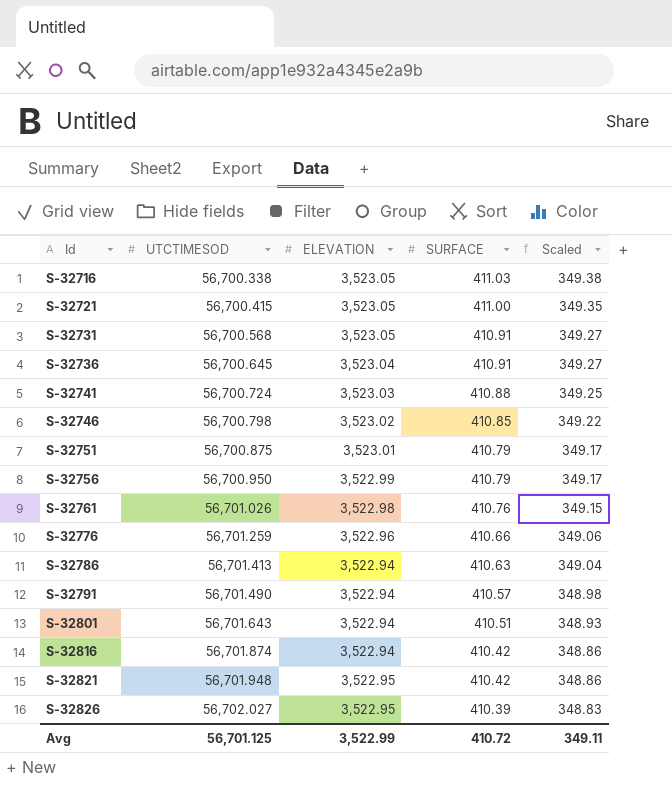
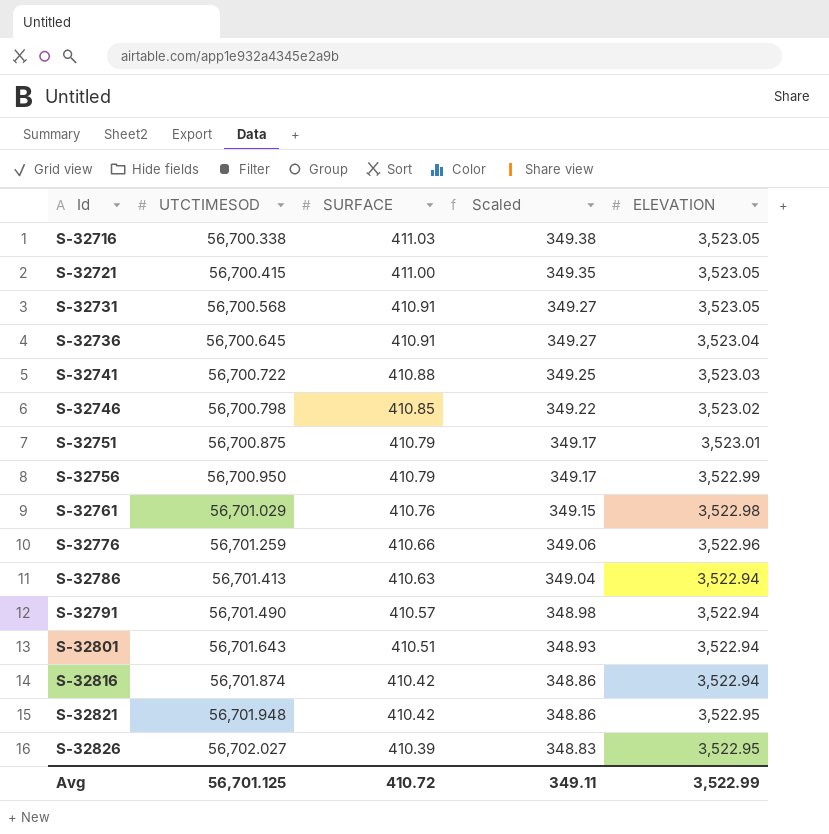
column ELEVATION | position: 3 -> 5
S-32741 | UTCTIMESOD: 56,700.724 -> 56,700.722
S-32761 | UTCTIMESOD: 56,701.026 -> 56,701.029

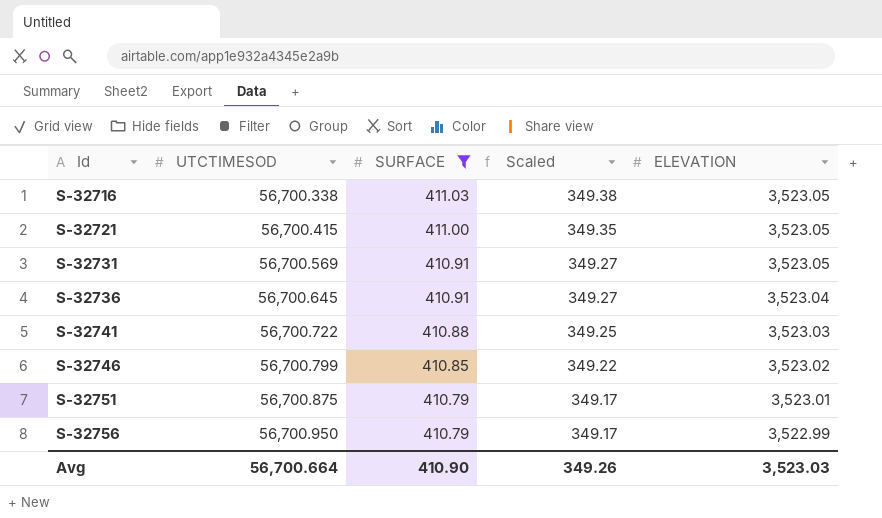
filter: none -> SURFACE >= 410.79
S-32731 | UTCTIMESOD: 56,700.568 -> 56,700.569
S-32746 | UTCTIMESOD: 56,700.798 -> 56,700.799
Avg | UTCTIMESOD: 56,701.125 -> 56,700.664
Avg | SURFACE: 410.72 -> 410.90
Avg | Scaled: 349.11 -> 349.26
Avg | ELEVATION: 3,522.99 -> 3,523.03

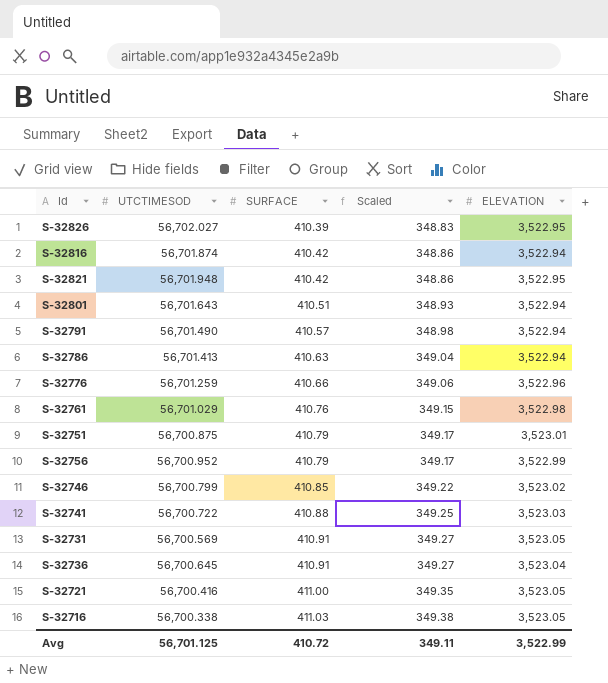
filter: SURFACE >= 410.79 -> none
row order: Id ascending -> SURFACE ascending
S-32756 | UTCTIMESOD: 56,700.950 -> 56,700.952
S-32721 | UTCTIMESOD: 56,700.415 -> 56,700.416
Avg | UTCTIMESOD: 56,700.664 -> 56,701.125
Avg | SURFACE: 410.90 -> 410.72
Avg | Scaled: 349.26 -> 349.11
Avg | ELEVATION: 3,523.03 -> 3,522.99

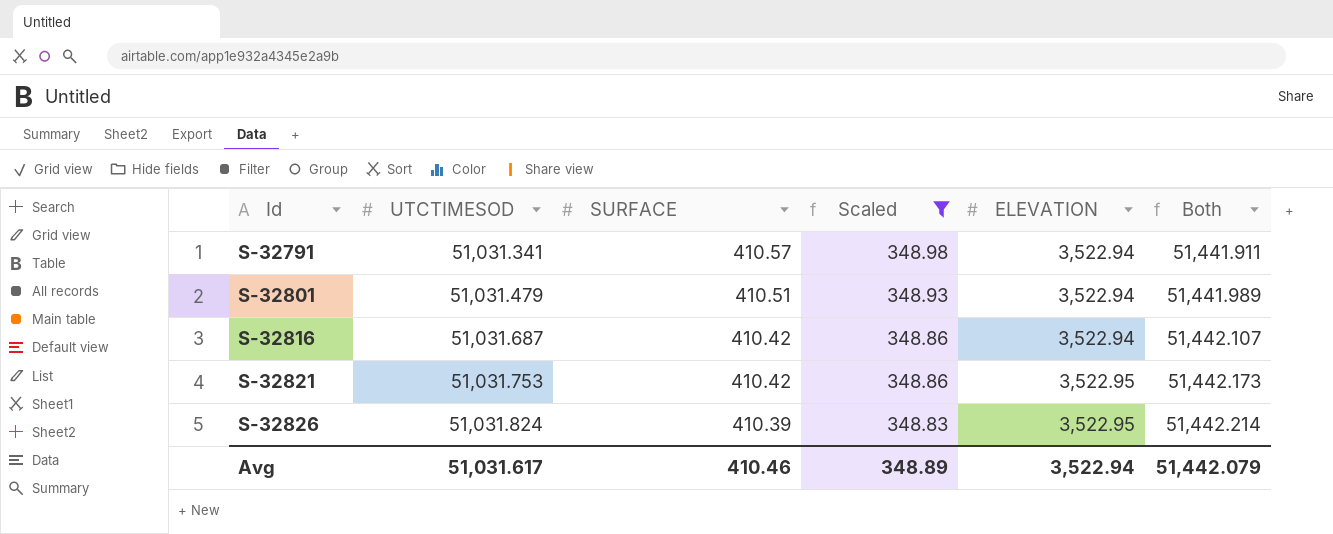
filter: none -> Scaled <= 348.98
row order: SURFACE ascending -> Id ascending
column Both | formula: none -> [UTCTIMESOD] + [SURFACE]
S-32791 | UTCTIMESOD: 56,701.490 -> 51,031.341
S-32801 | UTCTIMESOD: 56,701.643 -> 51,031.479
S-32816 | UTCTIMESOD: 56,701.874 -> 51,031.687
S-32821 | UTCTIMESOD: 56,701.948 -> 51,031.753
S-32826 | UTCTIMESOD: 56,702.027 -> 51,031.824
Avg | UTCTIMESOD: 56,701.125 -> 51,031.617
Avg | SURFACE: 410.72 -> 410.46
Avg | Scaled: 349.11 -> 348.89
Avg | ELEVATION: 3,522.99 -> 3,522.94

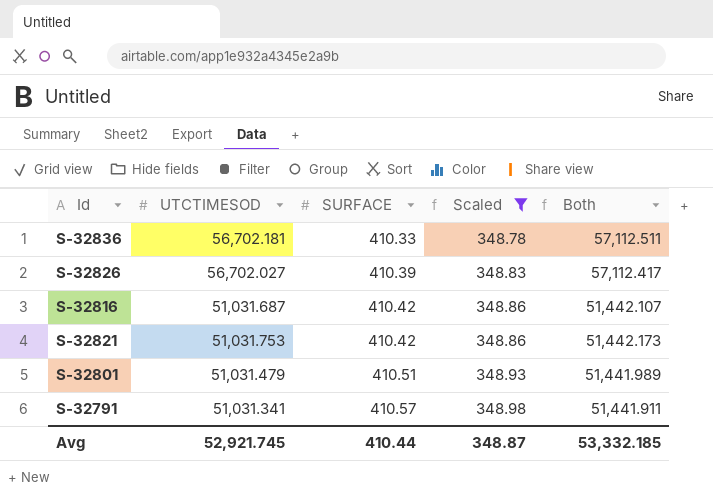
row order: Id ascending -> SURFACE ascending
column ELEVATION | position: 5 -> none
row S-32836: none -> 56,702.181 | 410.33 | 348.78 | 57,112.511
S-32826 | UTCTIMESOD: 51,031.824 -> 56,702.027
S-32826 | Both: 51,442.214 -> 57,112.417
Avg | UTCTIMESOD: 51,031.617 -> 52,921.745
Avg | SURFACE: 410.46 -> 410.44
Avg | Scaled: 348.89 -> 348.87
Avg | Both: 51,442.079 -> 53,332.185

